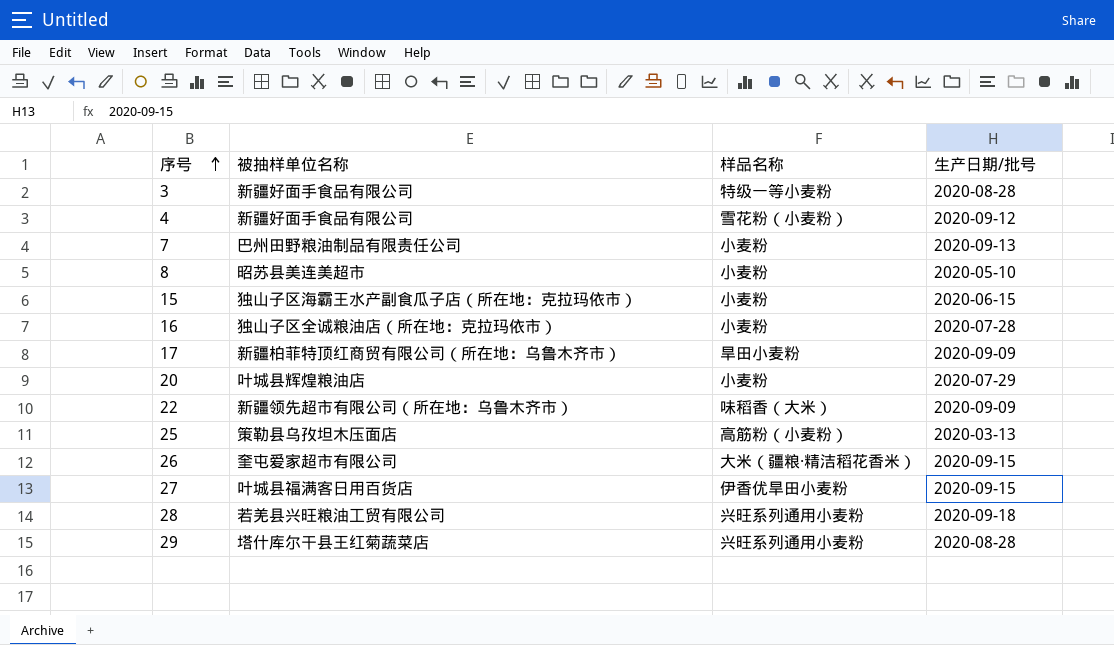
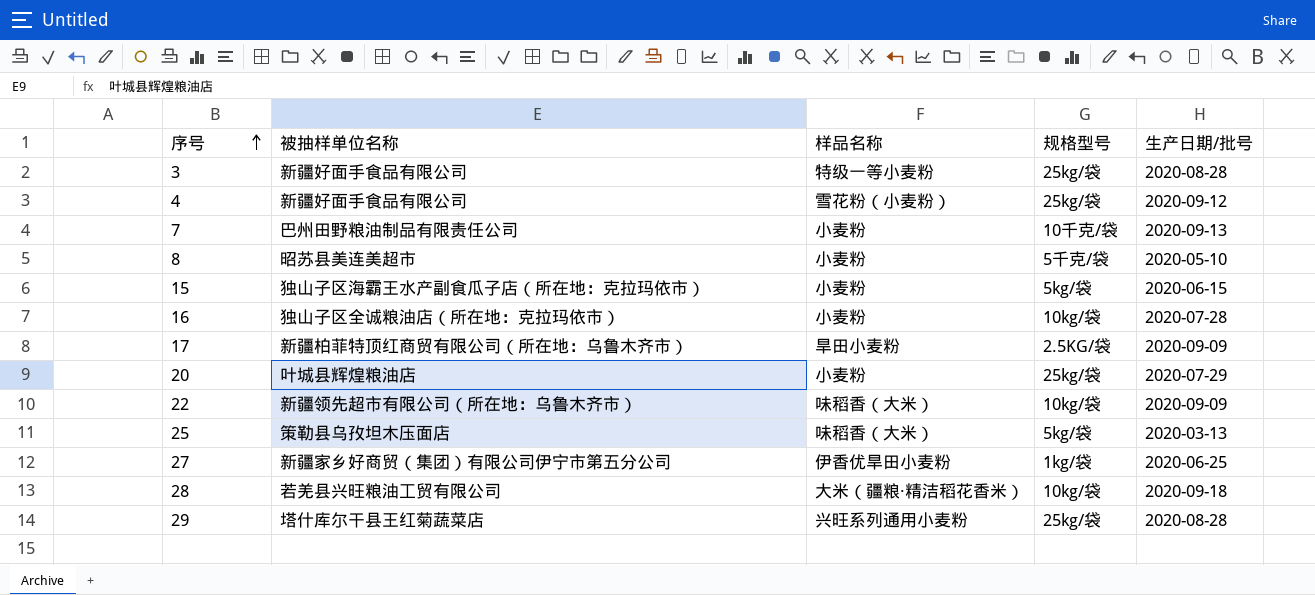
column 规格型号 | position: none -> 4
row 26: 奎屯爱家超市有限公司 | 大米（疆粮·精洁稻花香米） | 2020-09-15 -> none
25 | 样品名称: 高筋粉（小麦粉） -> 味稻香（大米）
27 | 被抽样单位名称: 叶城县福满客日用百货店 -> 新疆家乡好商贸（集团）有限公司伊宁市第五分公司
27 | 生产日期/批号: 2020-09-15 -> 2020-06-25
28 | 样品名称: 兴旺系列通用小麦粉 -> 大米（疆粮·精洁稻花香米）

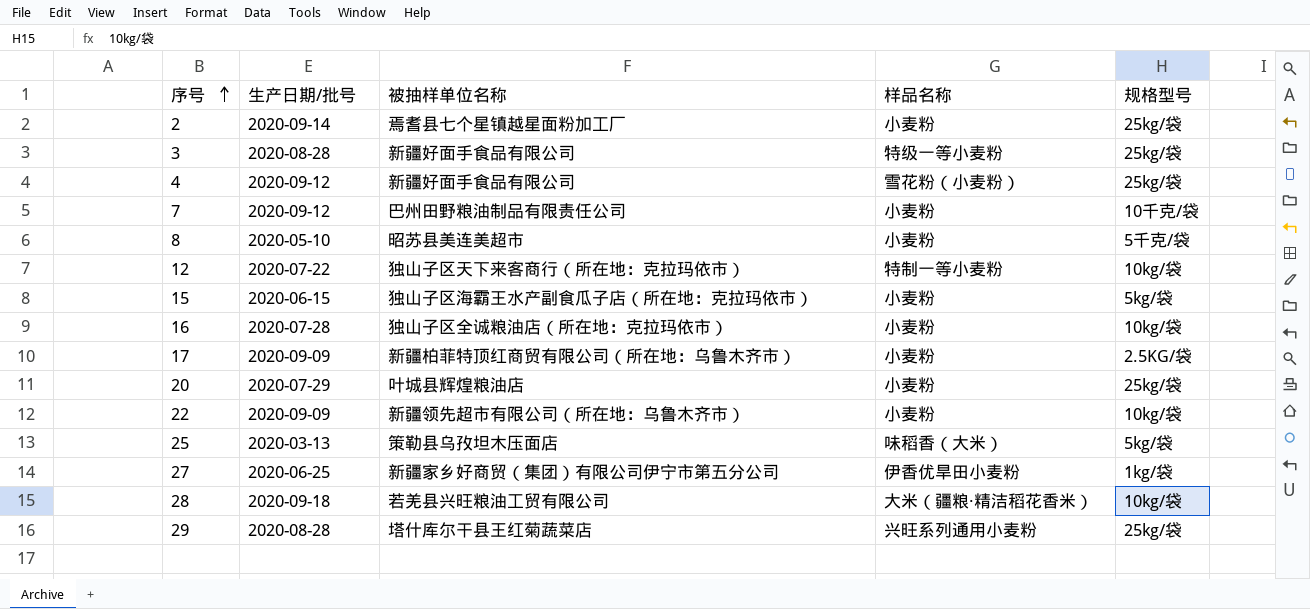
column 生产日期/批号 | position: 5 -> 2
row 2: none -> 2020-09-14 | 焉耆县七个星镇越星面粉加工厂 | 小麦粉 | 25kg/袋
7 | 生产日期/批号: 2020-09-13 -> 2020-09-12
row 12: none -> 2020-07-22 | 独山子区天下来客商行（所在地：克拉玛依市） | 特制一等小麦粉 | 10kg/袋
17 | 样品名称: 旱田小麦粉 -> 小麦粉
22 | 样品名称: 味稻香（大米） -> 小麦粉

